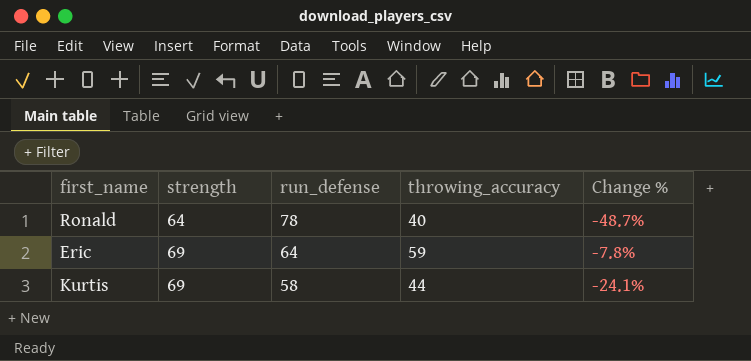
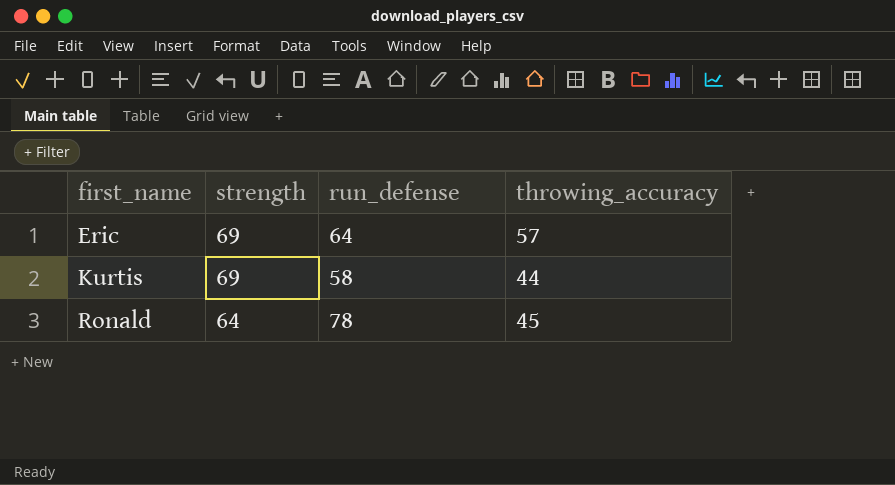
row order: strength ascending -> first_name ascending
column Change % | formula: ([throwing_accuracy] - [run_defense]) / [run_defense] -> none
Eric | throwing_accuracy: 59 -> 57
Ronald | throwing_accuracy: 40 -> 45

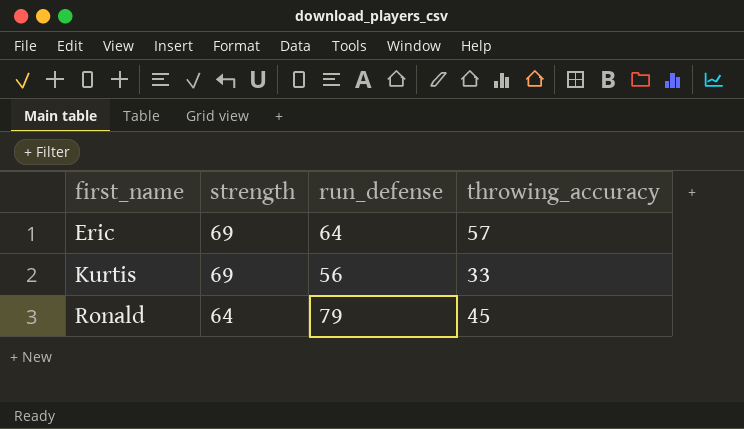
Kurtis | run_defense: 58 -> 56
Kurtis | throwing_accuracy: 44 -> 33
Ronald | run_defense: 78 -> 79

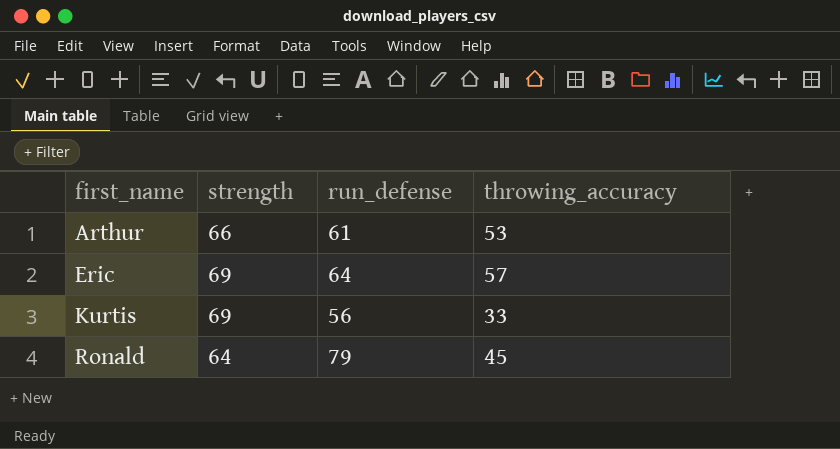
row Arthur: none -> 66 | 61 | 53

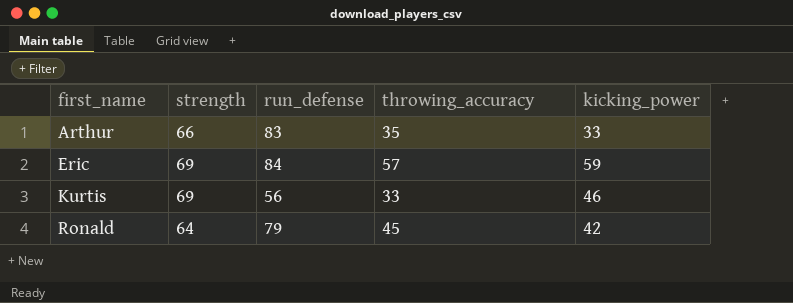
column kicking_power | position: none -> 5
Arthur | run_defense: 61 -> 83
Arthur | throwing_accuracy: 53 -> 35
Eric | run_defense: 64 -> 84

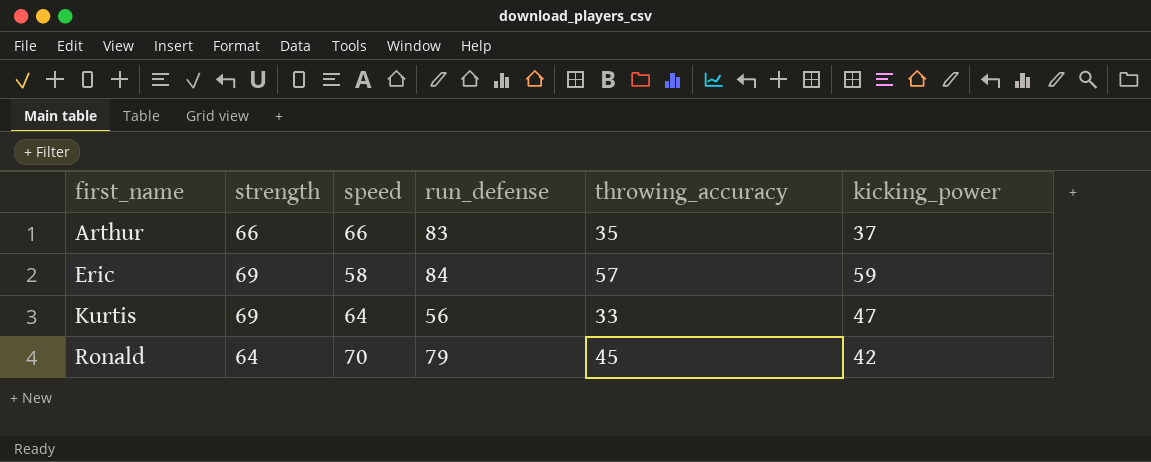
column speed | position: none -> 3
Arthur | kicking_power: 33 -> 37
Kurtis | kicking_power: 46 -> 47

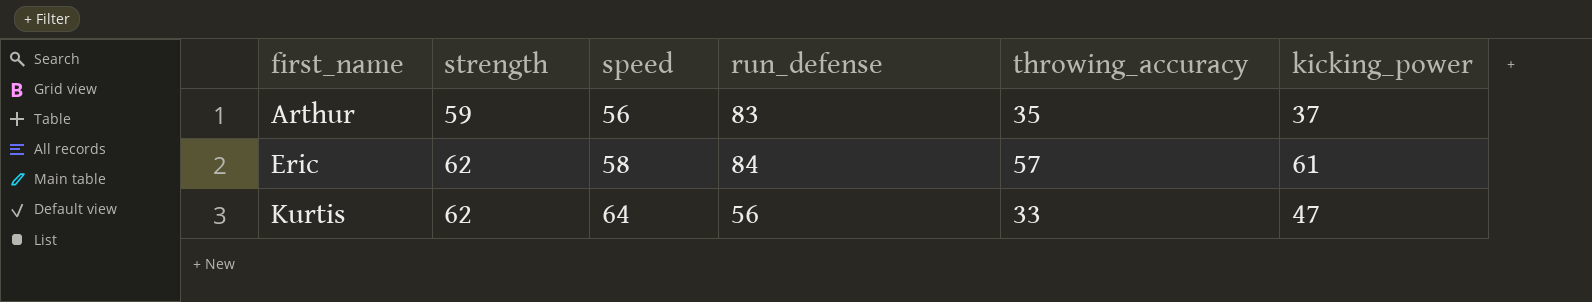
row Ronald: 64 | 70 | 79 | 45 | 42 -> none
Arthur | strength: 66 -> 59
Arthur | speed: 66 -> 56
Eric | strength: 69 -> 62
Eric | kicking_power: 59 -> 61
Kurtis | strength: 69 -> 62

